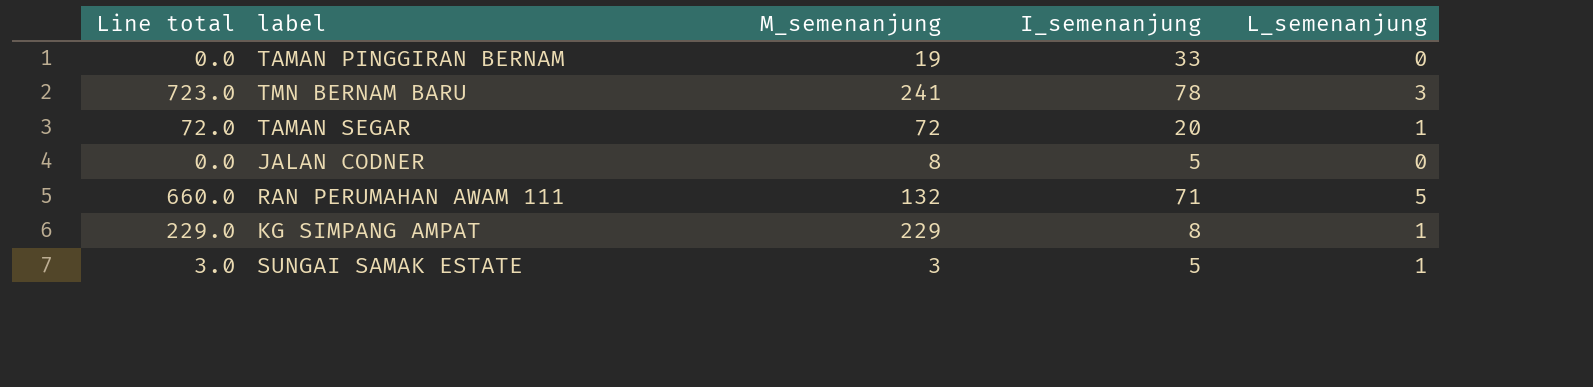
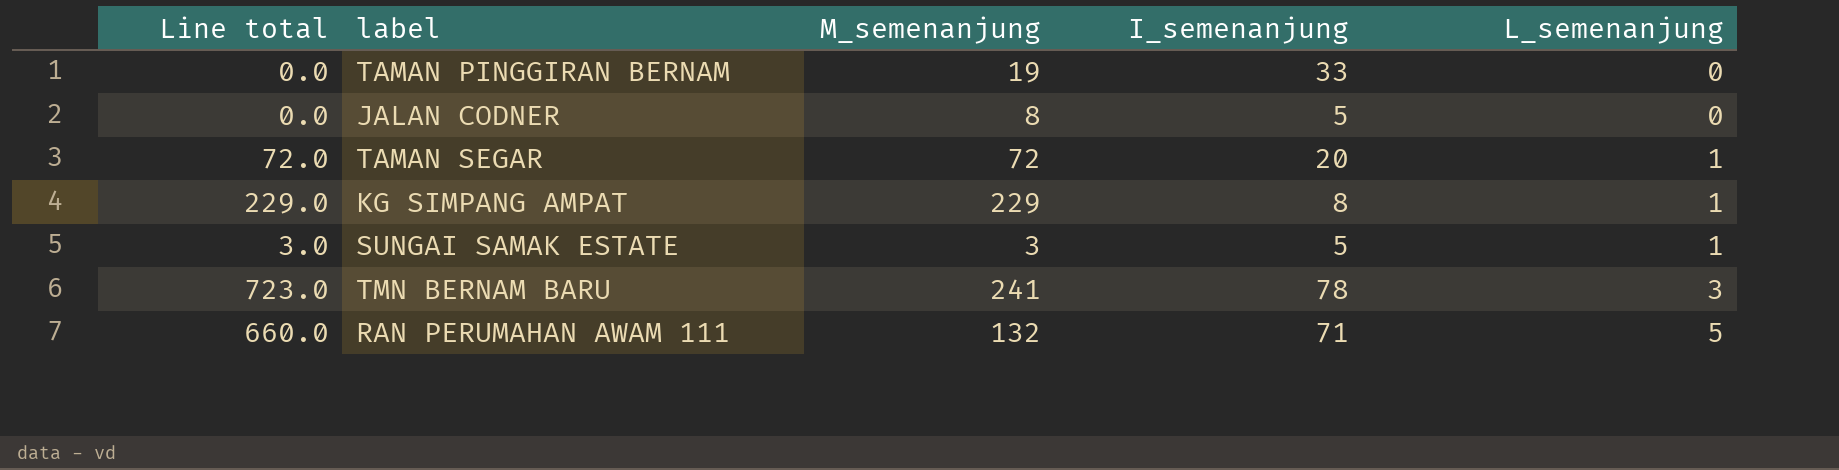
row order: none -> L_semenanjung ascending

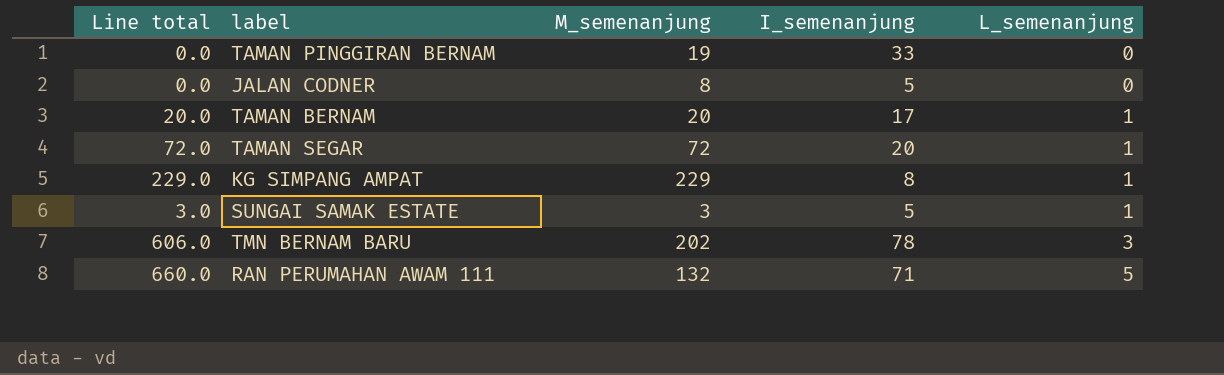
row TAMAN BERNAM: none -> 20.0 | 20 | 17 | 1
TMN BERNAM BARU | Line total: 723.0 -> 606.0
TMN BERNAM BARU | M_semenanjung: 241 -> 202

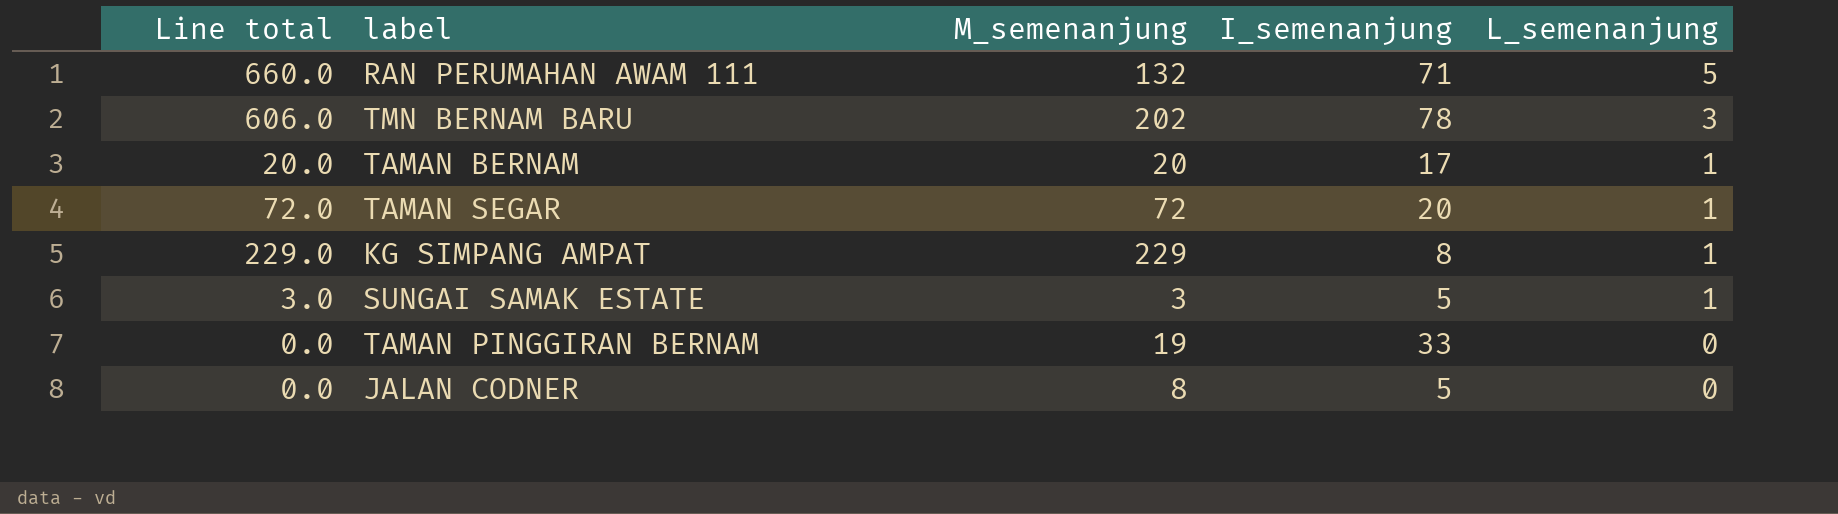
row order: L_semenanjung ascending -> L_semenanjung descending

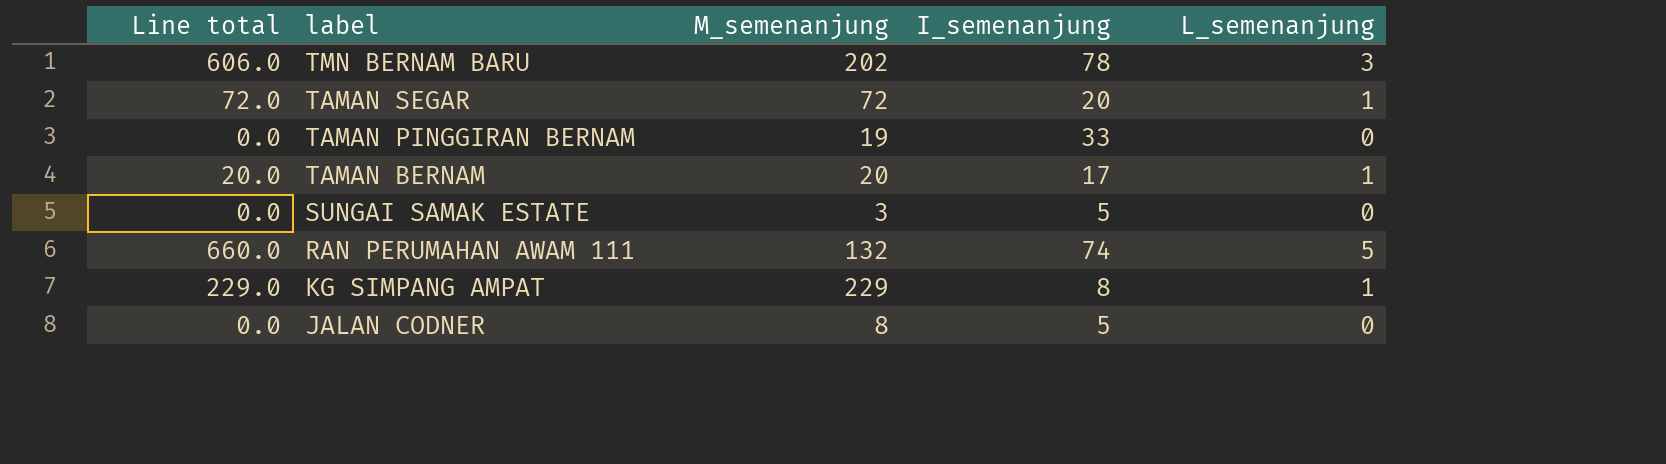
row order: L_semenanjung descending -> label descending
SUNGAI SAMAK ESTATE | Line total: 3.0 -> 0.0
SUNGAI SAMAK ESTATE | L_semenanjung: 1 -> 0
RAN PERUMAHAN AWAM 111 | I_semenanjung: 71 -> 74

